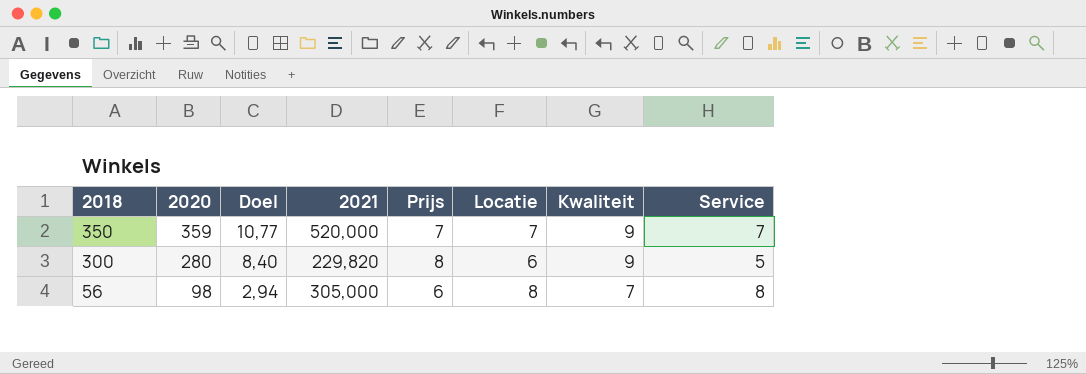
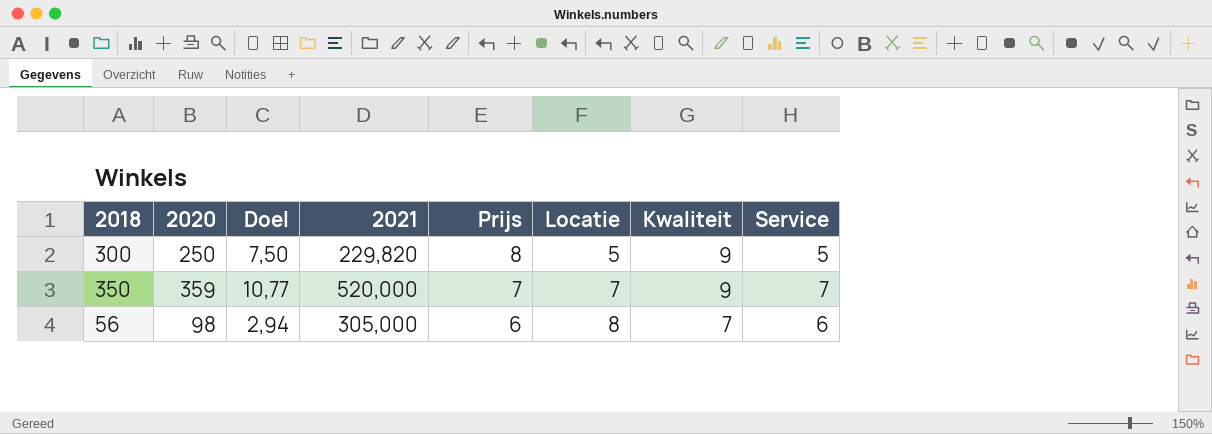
row order: 2018 descending -> Prijs descending
300 | 2020: 280 -> 250
300 | Doel: 8,40 -> 7,50
300 | Locatie: 6 -> 5
56 | Service: 8 -> 6

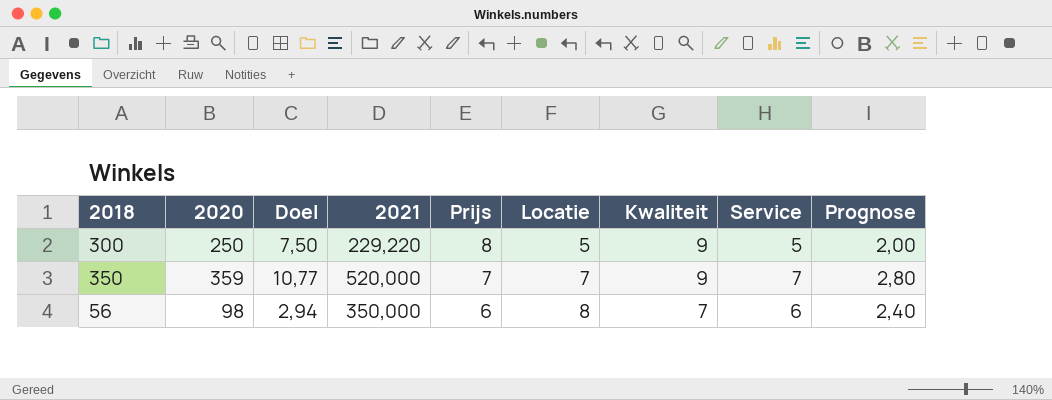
column Prognose | formula: none -> [Service] * 0,4
300 | 2021: 229,820 -> 229,220
56 | 2021: 305,000 -> 350,000

